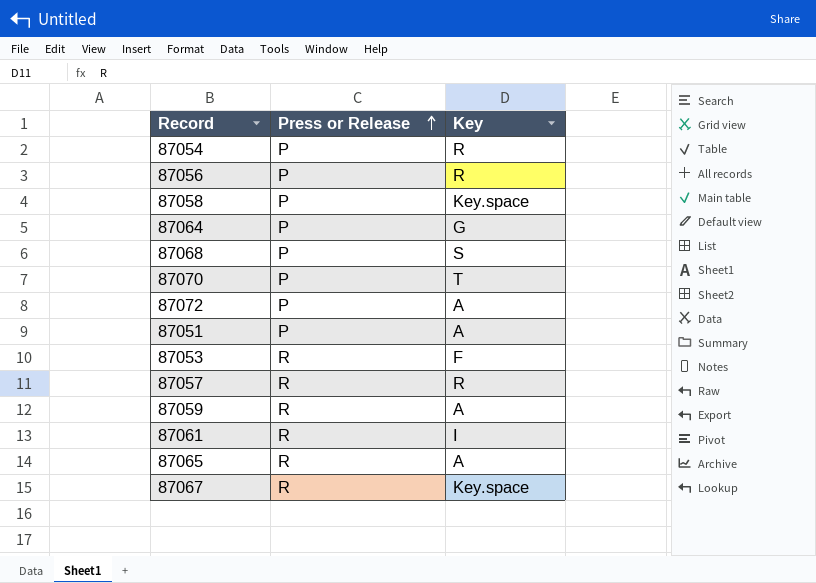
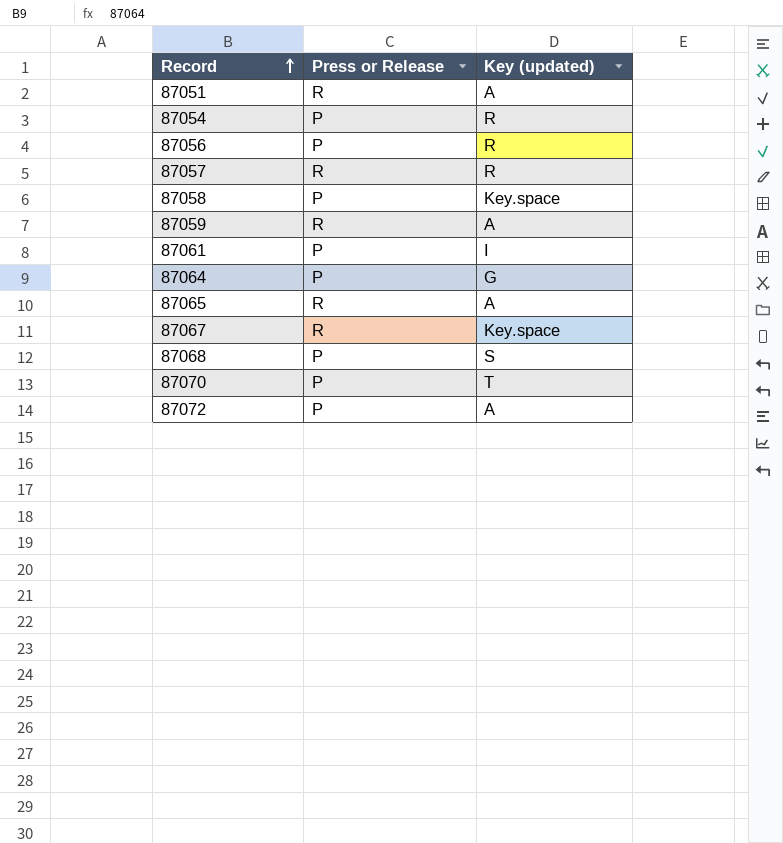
row order: Press or Release ascending -> Record ascending
column name: Key -> Key (updated)
row 87053: R | F -> none
87051 | Press or Release: P -> R
87061 | Press or Release: R -> P

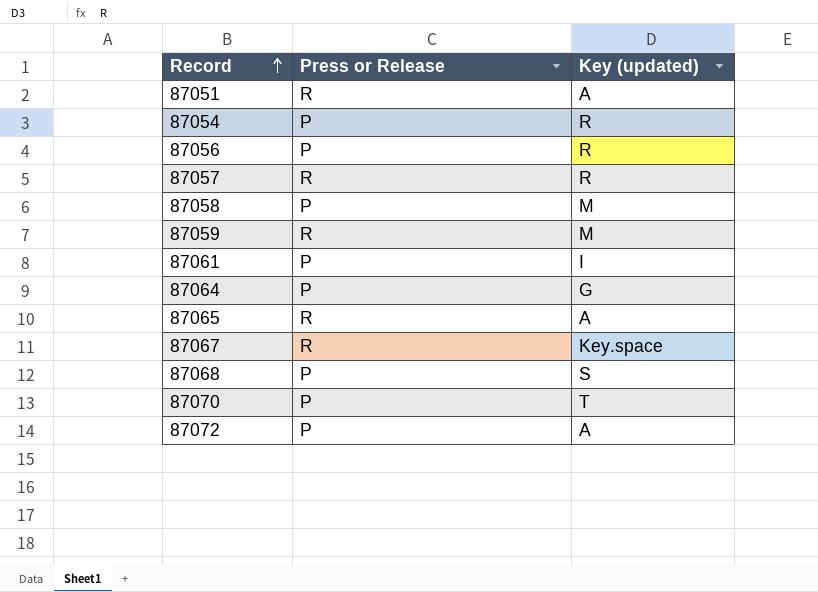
87058 | Key (updated): Key.space -> M
87059 | Key (updated): A -> M

